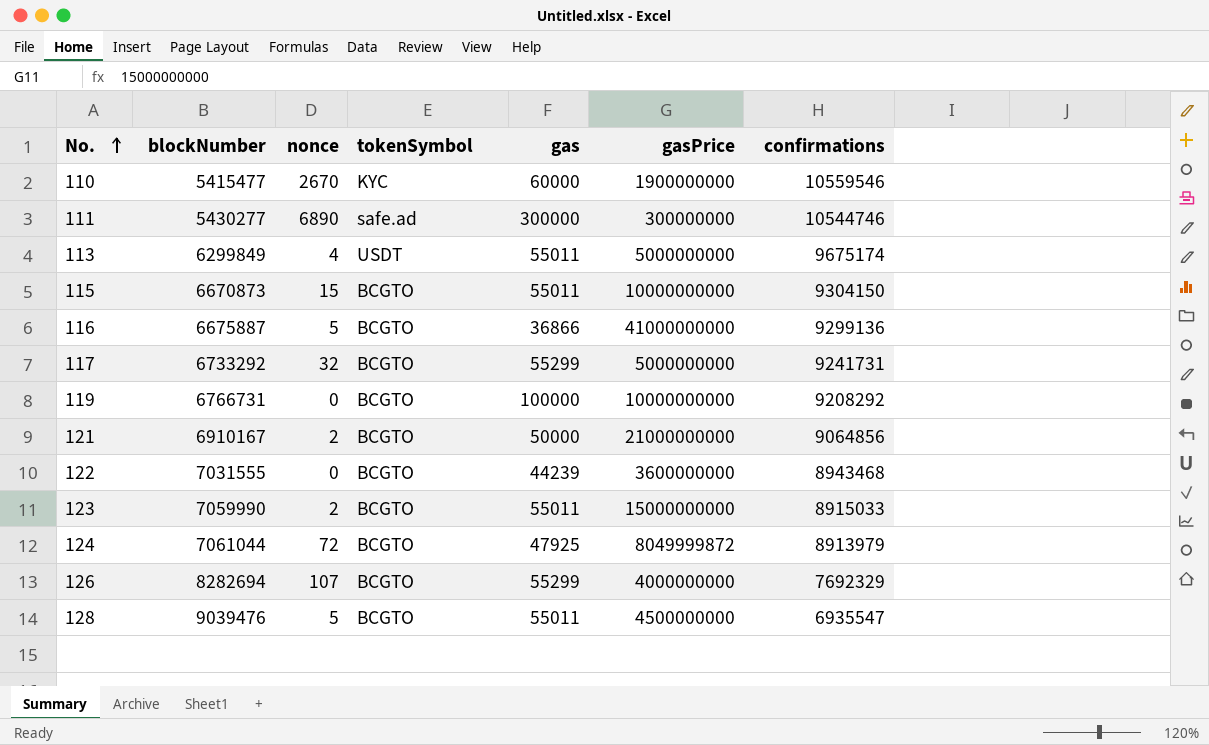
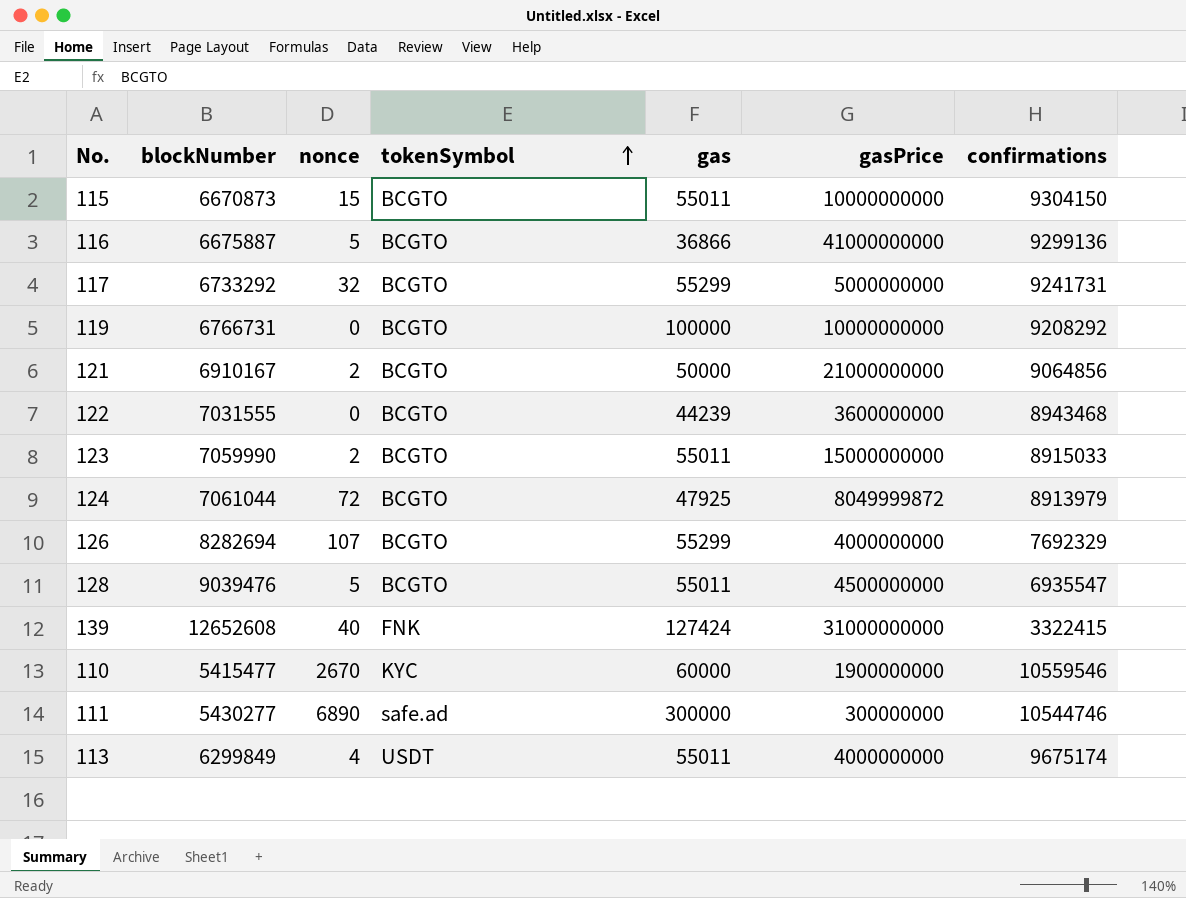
row order: No. ascending -> tokenSymbol ascending
row 139: none -> 12652608 | 40 | FNK | 127424 | 31000000000 | 3322415
113 | gasPrice: 5000000000 -> 4000000000

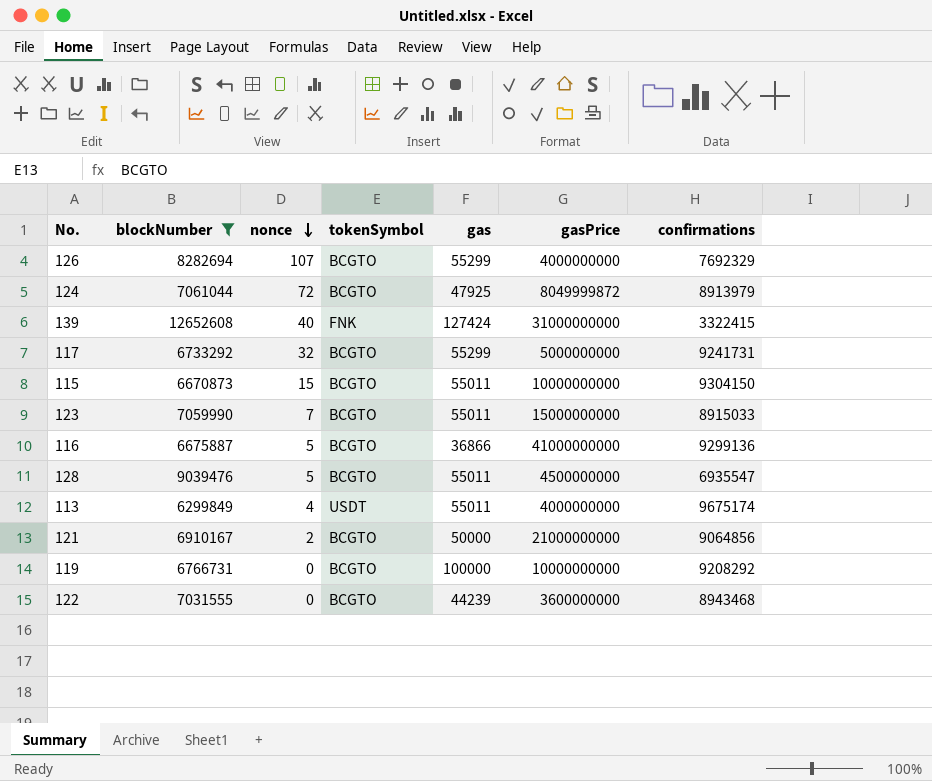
filter: none -> blockNumber >= 6299849
row order: tokenSymbol ascending -> nonce descending
123 | nonce: 2 -> 7

